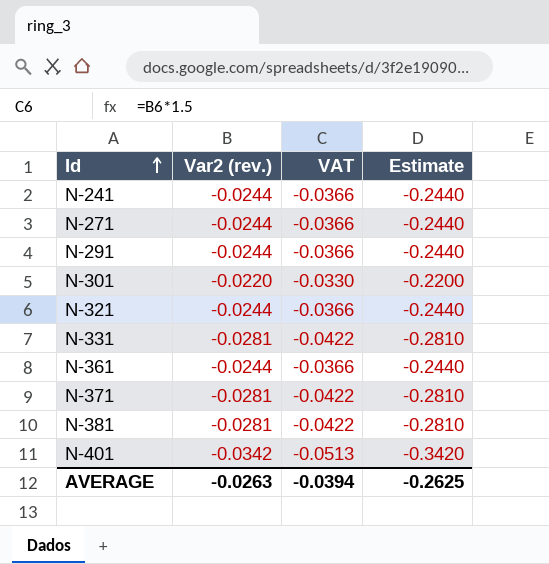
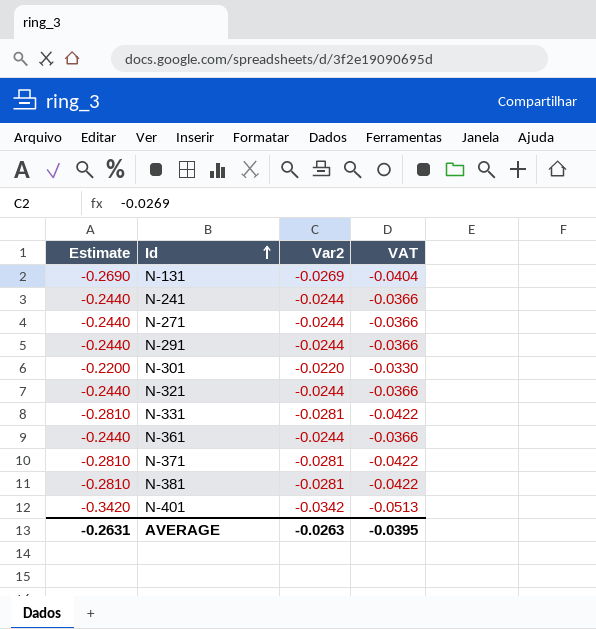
column Estimate | position: 4 -> 1
column name: Var2 (rev.) -> Var2
row N-131: none -> -0.2690 | -0.0269 | -0.0404
AVERAGE | Estimate: -0.2625 -> -0.2631
AVERAGE | VAT: -0.0394 -> -0.0395

